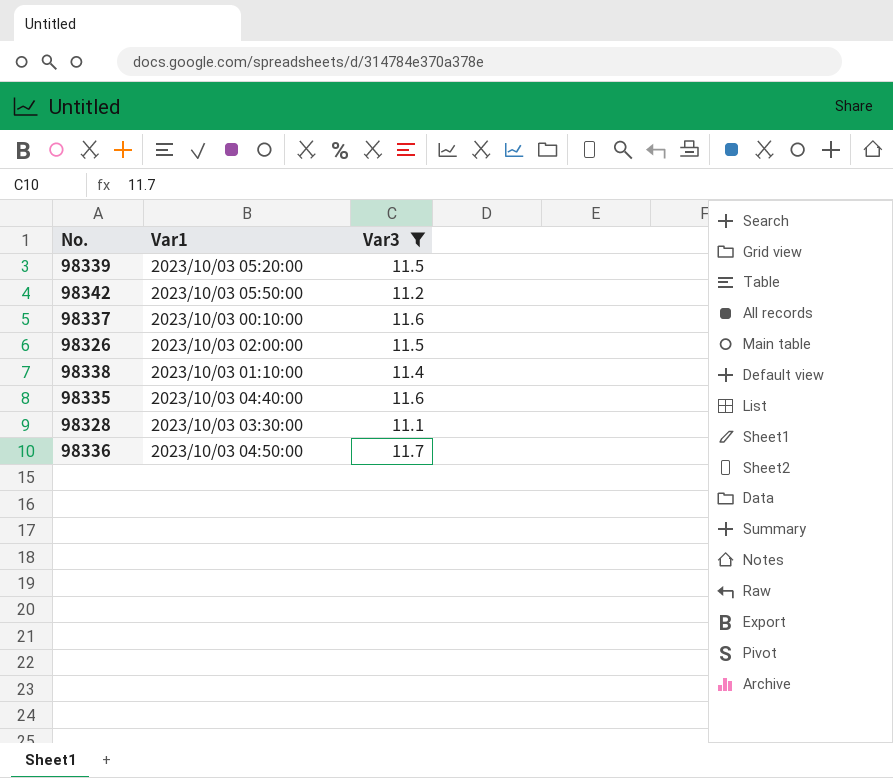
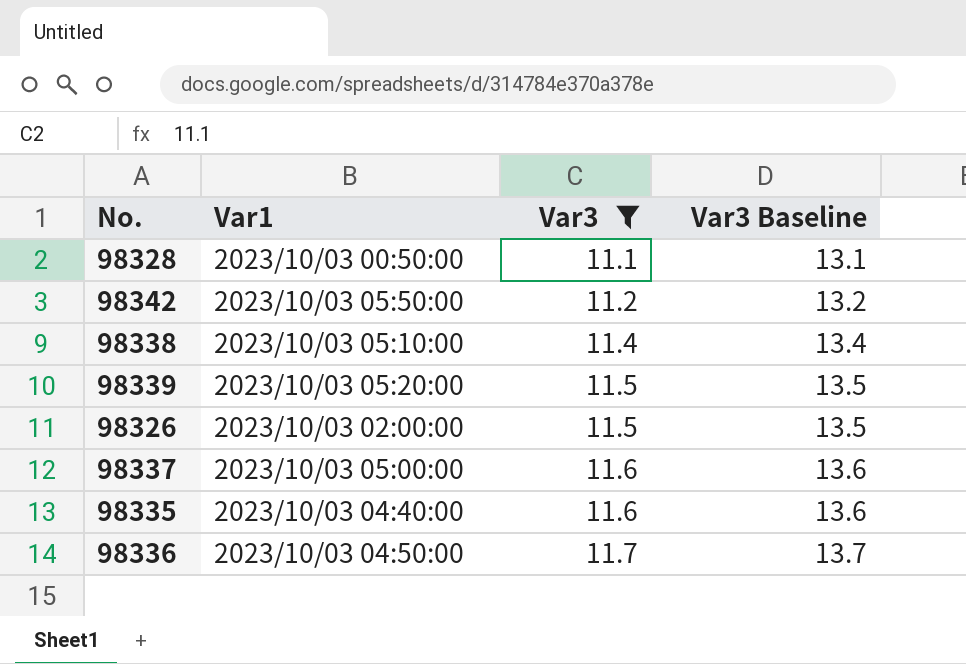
row order: none -> Var3 ascending
column Var3 Baseline | formula: none -> [Var3] + 2
98328 | Var1: 2023/10/03 03:30:00 -> 2023/10/03 00:50:00
98338 | Var1: 2023/10/03 01:10:00 -> 2023/10/03 05:10:00
98337 | Var1: 2023/10/03 00:10:00 -> 2023/10/03 05:00:00

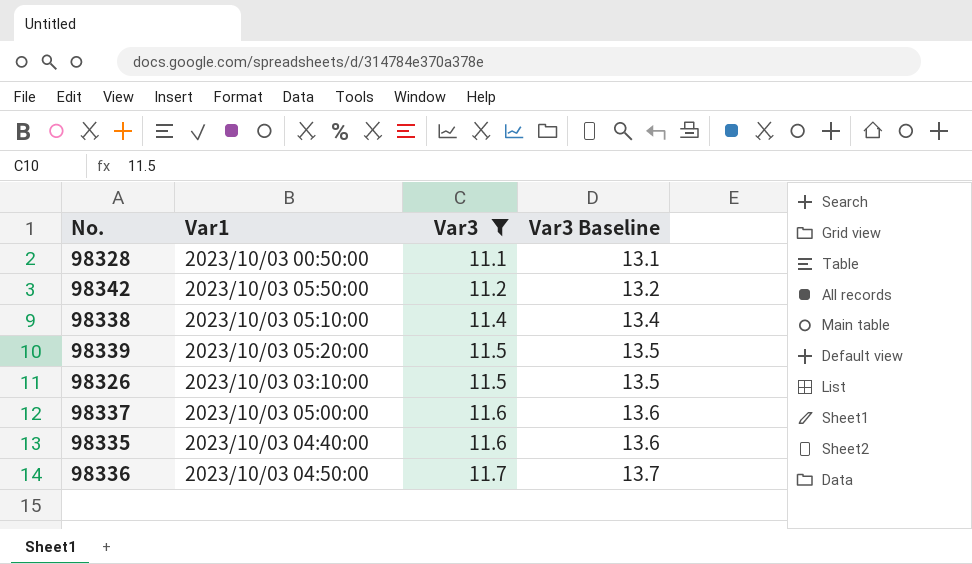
98326 | Var1: 2023/10/03 02:00:00 -> 2023/10/03 03:10:00

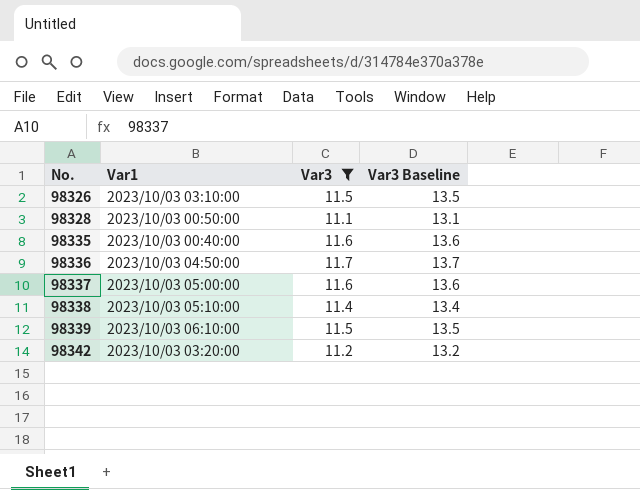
row order: Var3 ascending -> No. ascending
98335 | Var1: 2023/10/03 04:40:00 -> 2023/10/03 00:40:00
98339 | Var1: 2023/10/03 05:20:00 -> 2023/10/03 06:10:00
98342 | Var1: 2023/10/03 05:50:00 -> 2023/10/03 03:20:00

